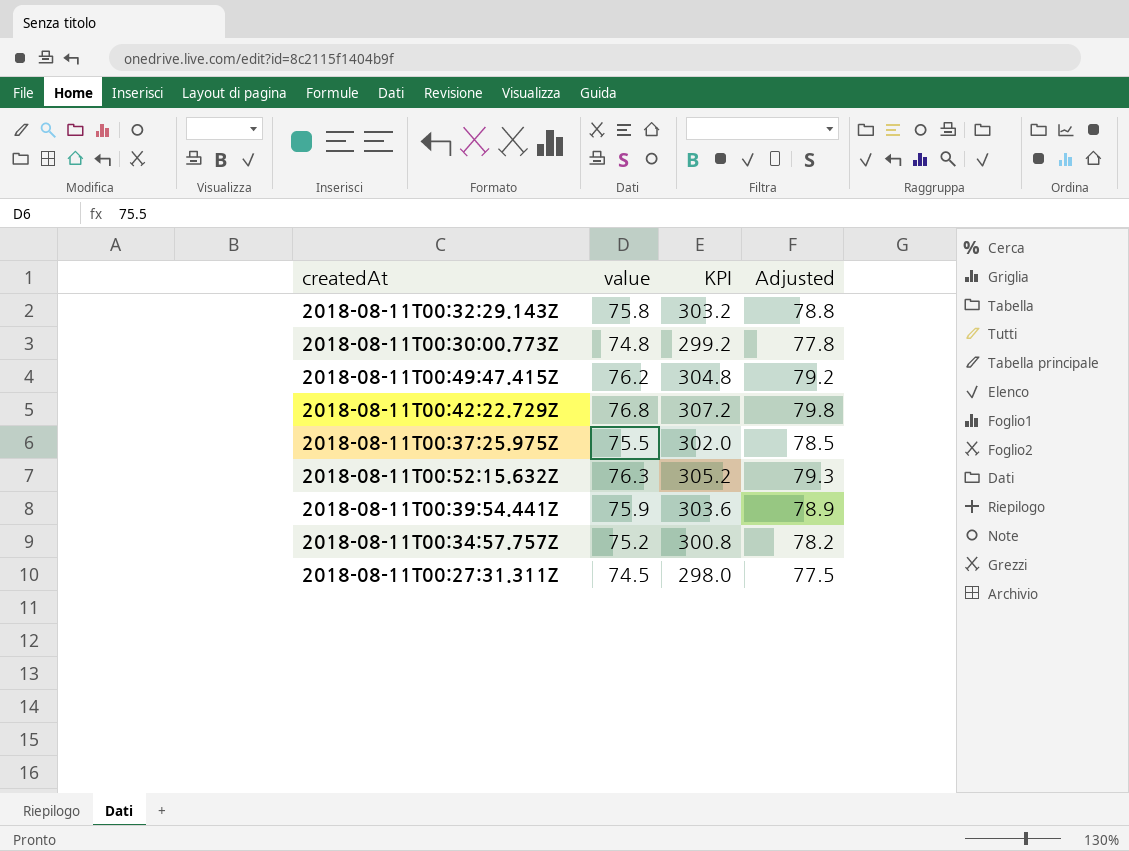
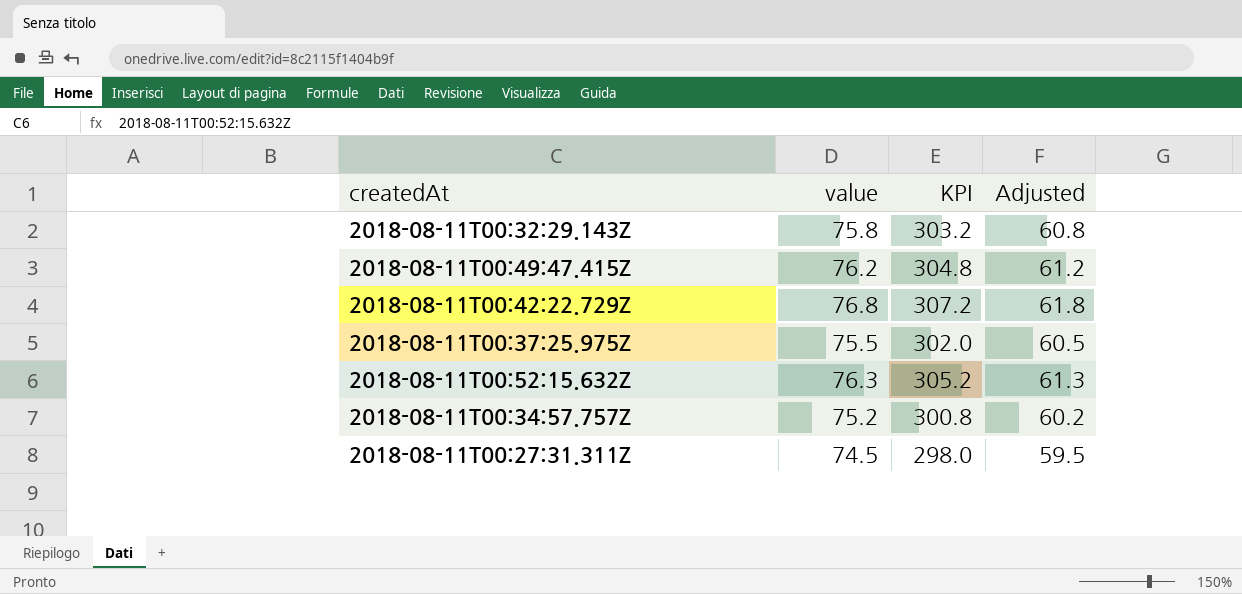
column Adjusted | formula: [value] + 3 -> [value] - 15
row 2018-08-11T00:30:00.773Z: 74.8 | 299.2 | 77.8 -> none
row 2018-08-11T00:39:54.441Z: 75.9 | 303.6 | 78.9 -> none

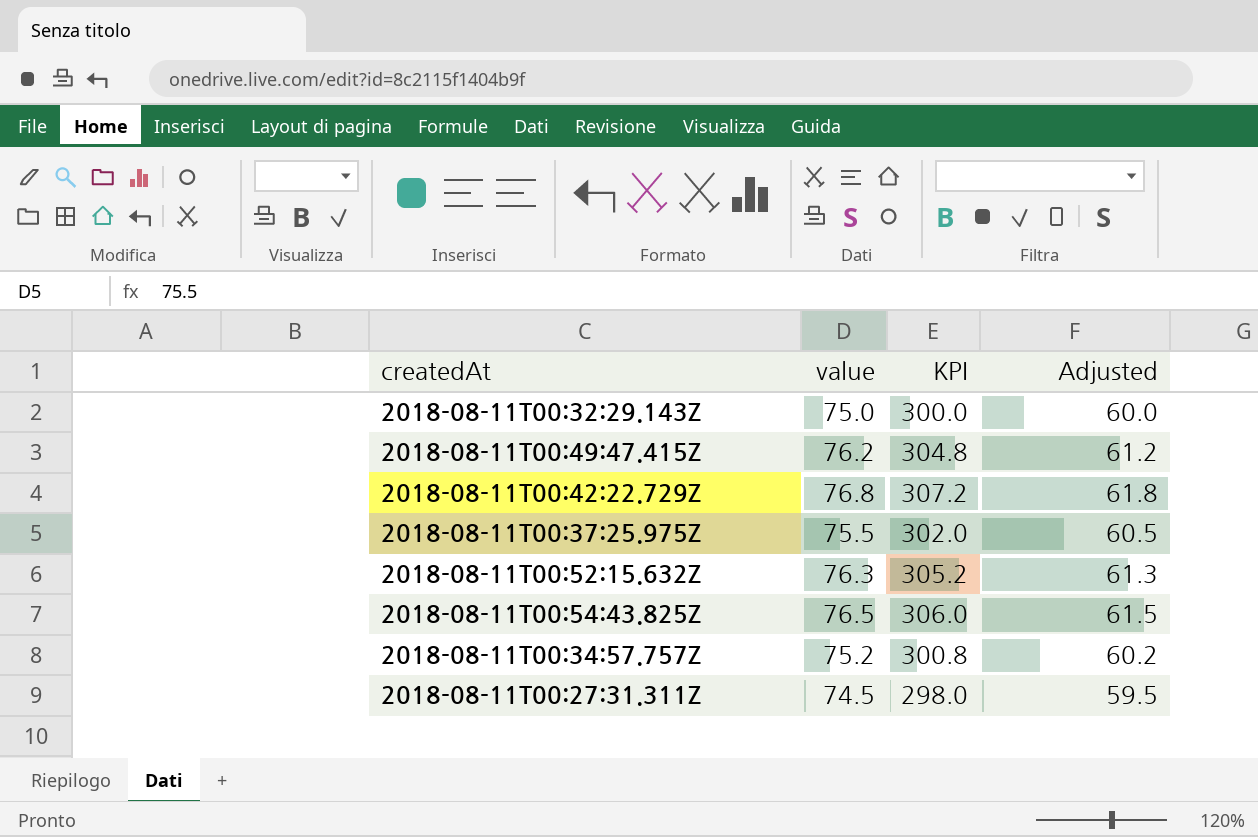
2018-08-11T00:32:29.143Z | value: 75.8 -> 75.0
2018-08-11T00:32:29.143Z | KPI: 303.2 -> 300.0
2018-08-11T00:32:29.143Z | Adjusted: 60.8 -> 60.0
row 2018-08-11T00:54:43.825Z: none -> 76.5 | 306.0 | 61.5

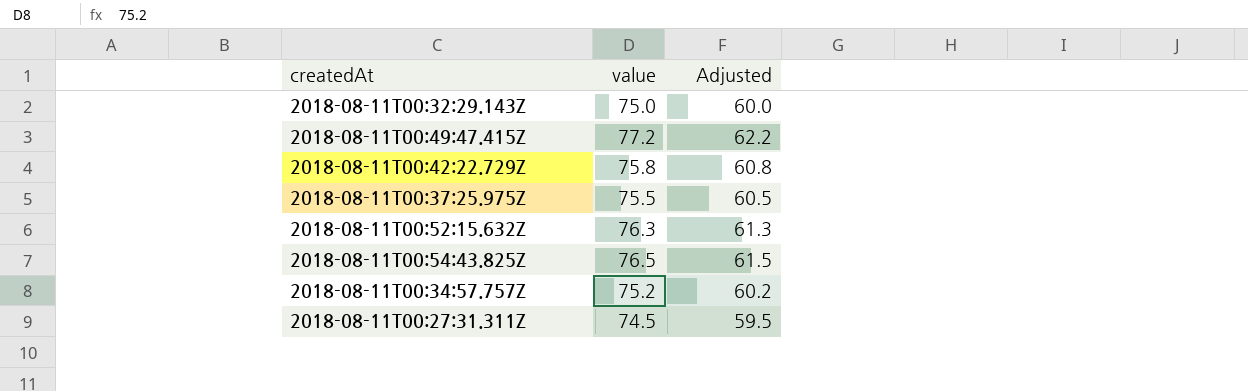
column KPI | formula: [value] * 4 -> none
2018-08-11T00:49:47.415Z | value: 76.2 -> 77.2
2018-08-11T00:49:47.415Z | Adjusted: 61.2 -> 62.2
2018-08-11T00:42:22.729Z | value: 76.8 -> 75.8
2018-08-11T00:42:22.729Z | Adjusted: 61.8 -> 60.8

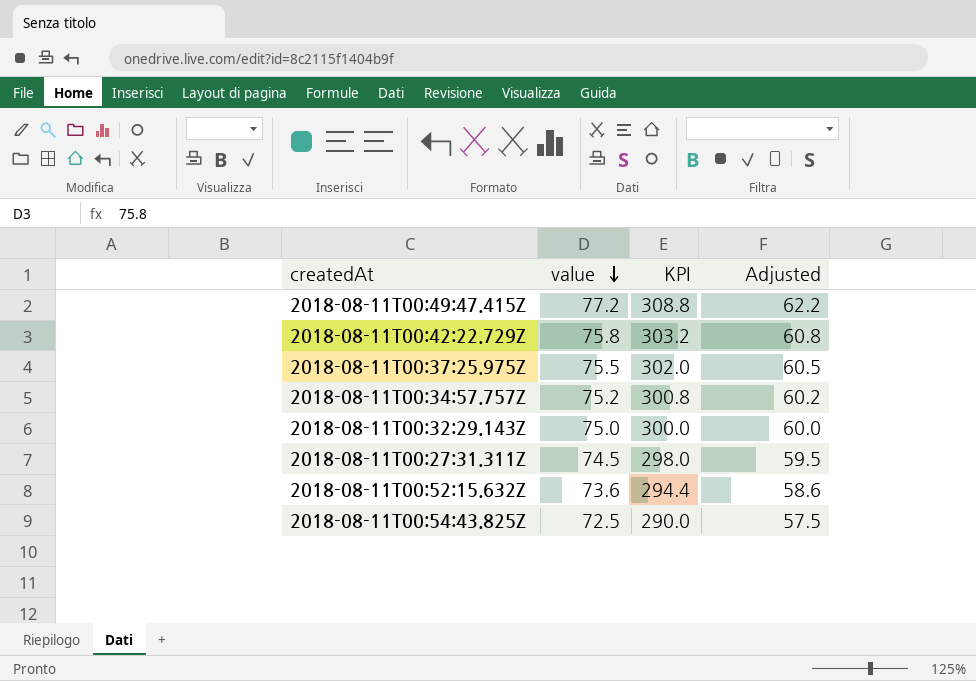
row order: none -> value descending
column KPI | formula: none -> [value] * 4
2018-08-11T00:52:15.632Z | value: 76.3 -> 73.6
2018-08-11T00:52:15.632Z | Adjusted: 61.3 -> 58.6
2018-08-11T00:54:43.825Z | value: 76.5 -> 72.5
2018-08-11T00:54:43.825Z | Adjusted: 61.5 -> 57.5

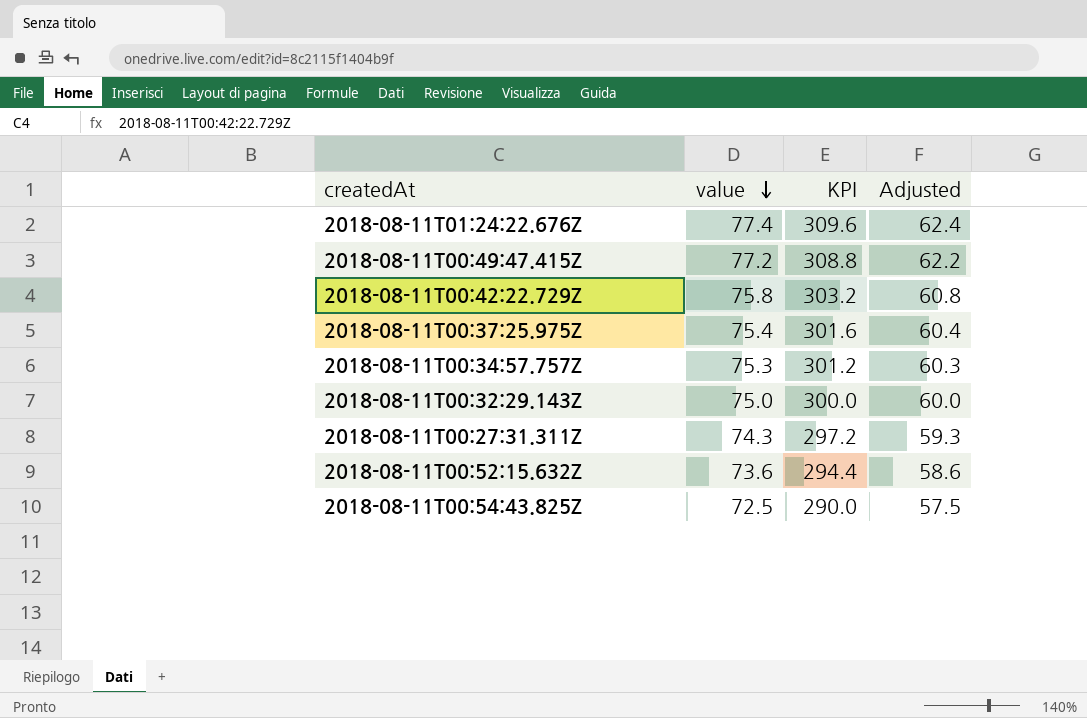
row 2018-08-11T01:24:22.676Z: none -> 77.4 | 309.6 | 62.4
2018-08-11T00:37:25.975Z | value: 75.5 -> 75.4
2018-08-11T00:37:25.975Z | KPI: 302.0 -> 301.6
2018-08-11T00:37:25.975Z | Adjusted: 60.5 -> 60.4
2018-08-11T00:34:57.757Z | value: 75.2 -> 75.3
2018-08-11T00:34:57.757Z | KPI: 300.8 -> 301.2
2018-08-11T00:34:57.757Z | Adjusted: 60.2 -> 60.3
2018-08-11T00:27:31.311Z | value: 74.5 -> 74.3
2018-08-11T00:27:31.311Z | KPI: 298.0 -> 297.2
2018-08-11T00:27:31.311Z | Adjusted: 59.5 -> 59.3

